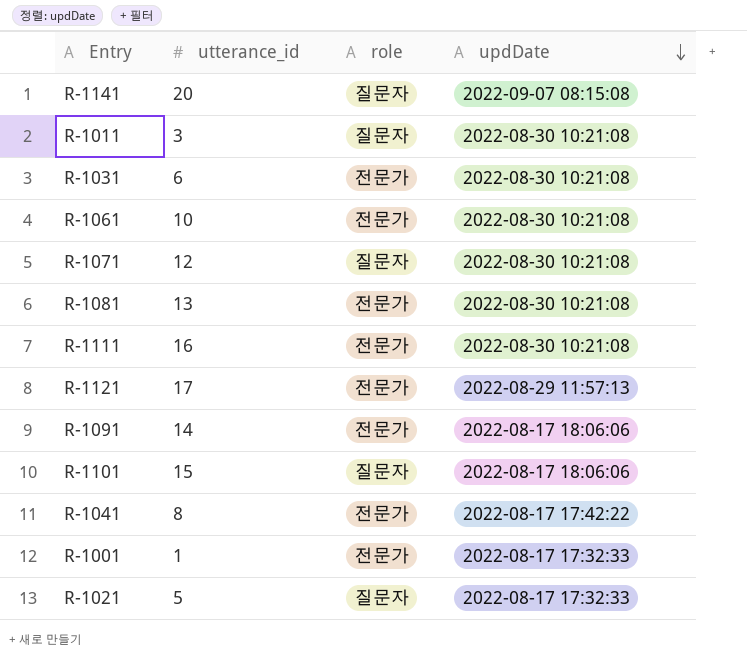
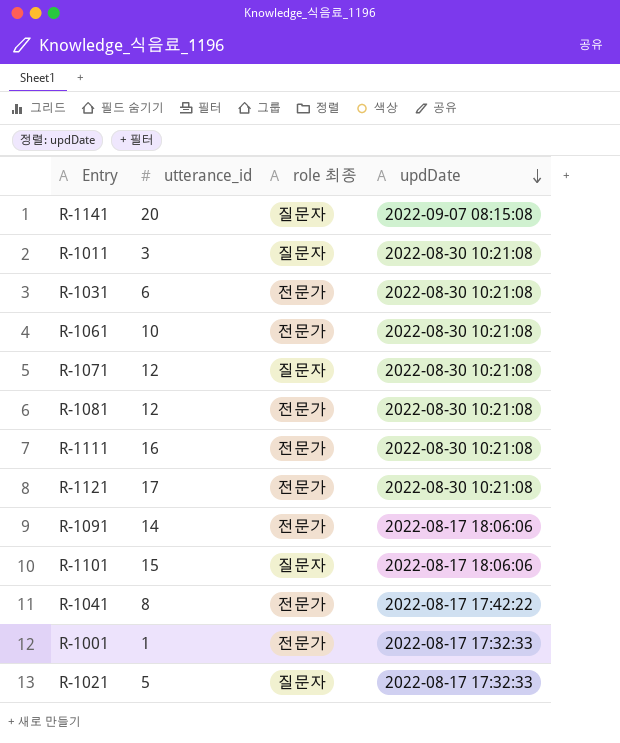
column name: role -> role 최종
R-1081 | utterance_id: 13 -> 12
R-1121 | updDate: 2022-08-29 11:57:13 -> 2022-08-30 10:21:08

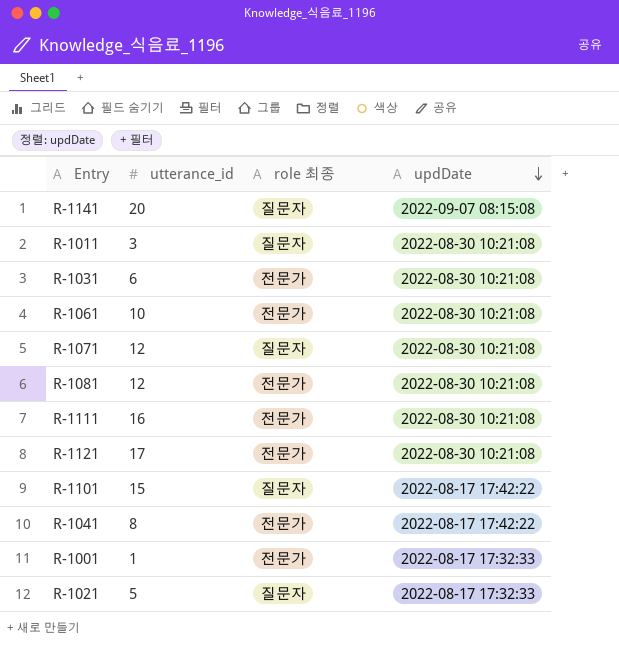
row R-1091: 14 | 전문가 | 2022-08-17 18:06:06 -> none
R-1101 | updDate: 2022-08-17 18:06:06 -> 2022-08-17 17:42:22

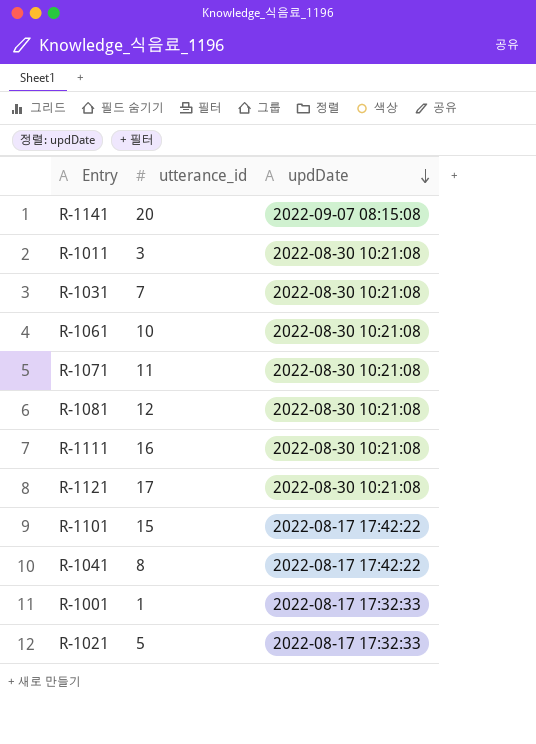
column role 최종 | position: 3 -> none
R-1031 | utterance_id: 6 -> 7
R-1071 | utterance_id: 12 -> 11

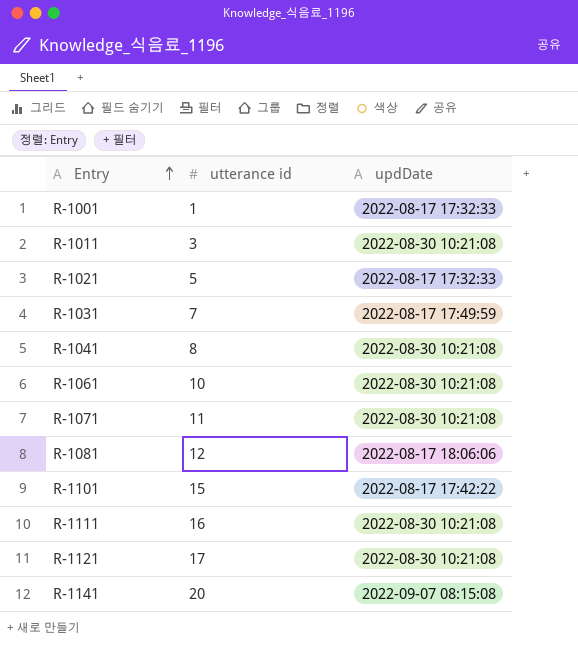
row order: updDate descending -> Entry ascending
column name: utterance_id -> utterance id
R-1031 | updDate: 2022-08-30 10:21:08 -> 2022-08-17 17:49:59
R-1041 | updDate: 2022-08-17 17:42:22 -> 2022-08-30 10:21:08
R-1081 | updDate: 2022-08-30 10:21:08 -> 2022-08-17 18:06:06

